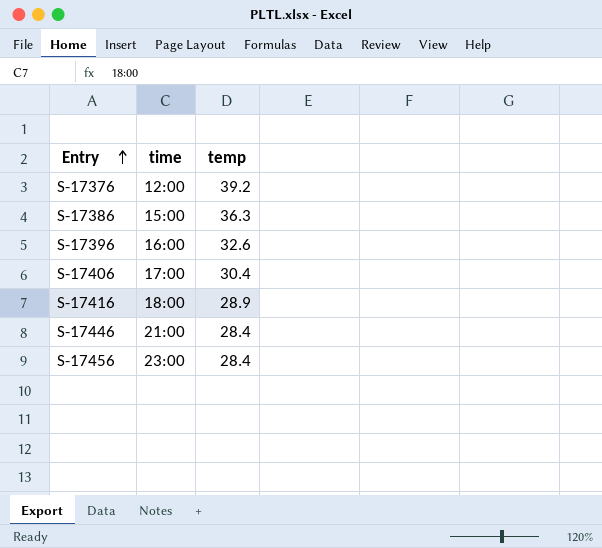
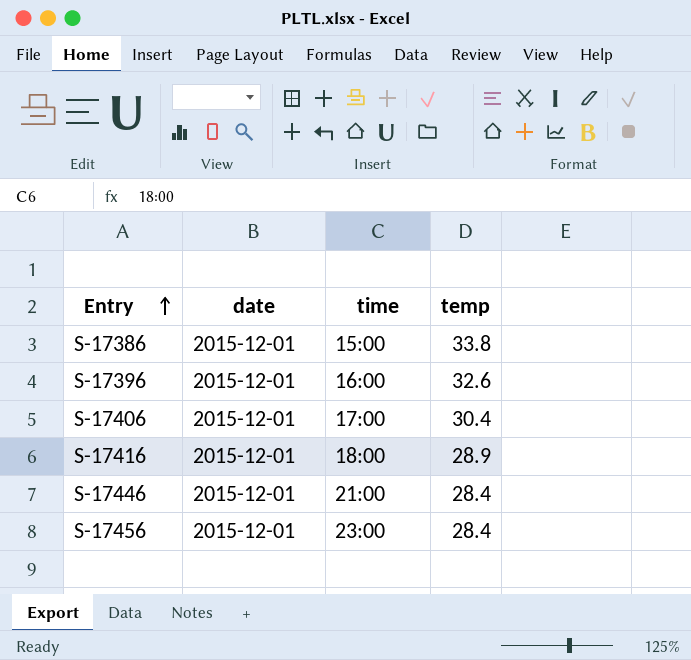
column date | position: none -> 2
row S-17376: 12:00 | 39.2 -> none
S-17386 | temp: 36.3 -> 33.8

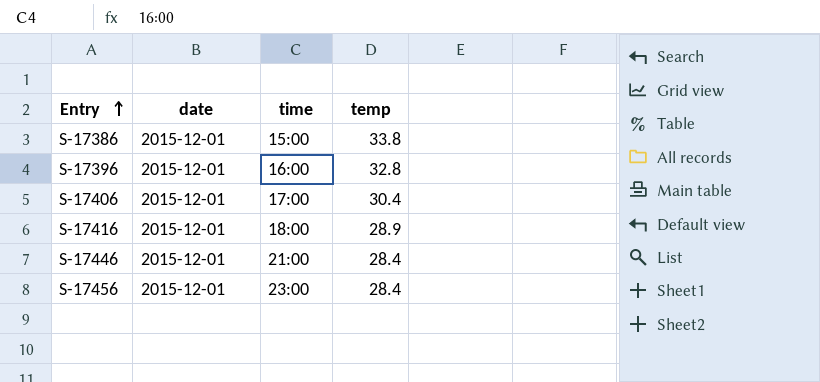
S-17396 | temp: 32.6 -> 32.8

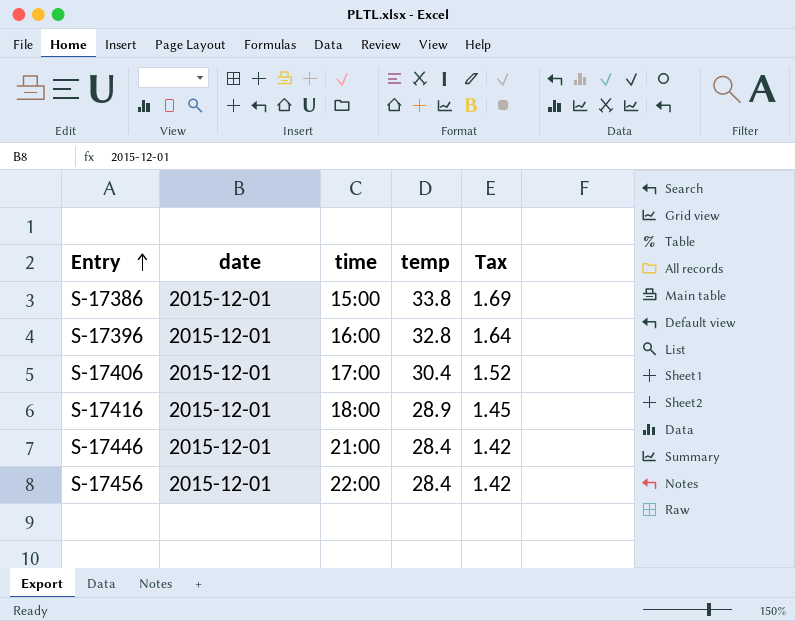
column Tax | formula: none -> [temp] * 0.05
S-17456 | time: 23:00 -> 22:00

